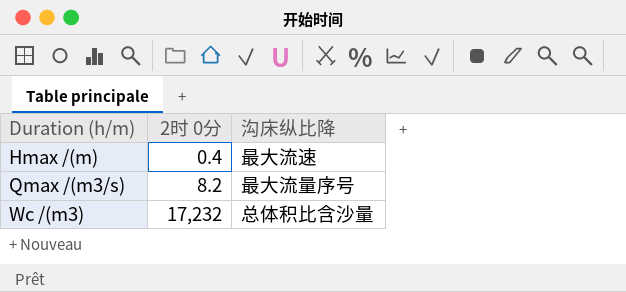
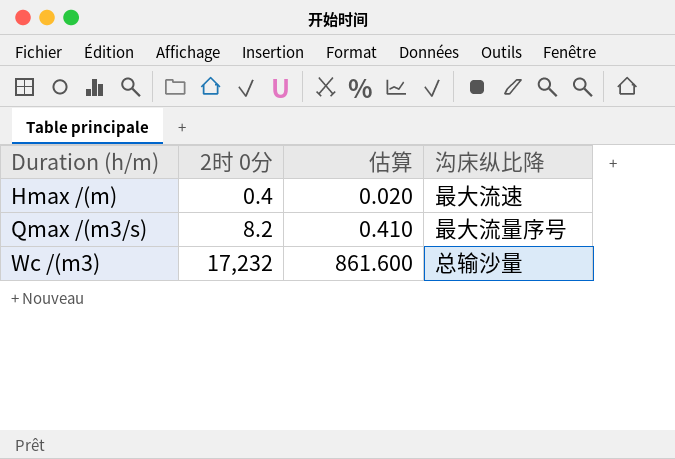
column 估算 | formula: none -> [2时 0分] * 0.05
Wc /(m3) | 沟床纵比降: 总体积比含沙量 -> 总输沙量

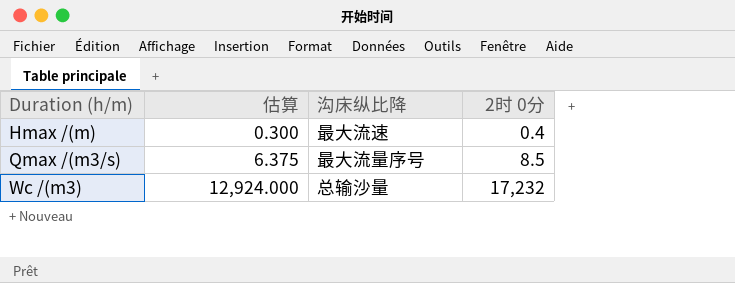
column 估算 | formula: [2时 0分] * 0.05 -> [2时 0分] * 0.75
column 2时 0分 | position: 2 -> 4
Qmax /(m3/s) | 2时 0分: 8.2 -> 8.5

